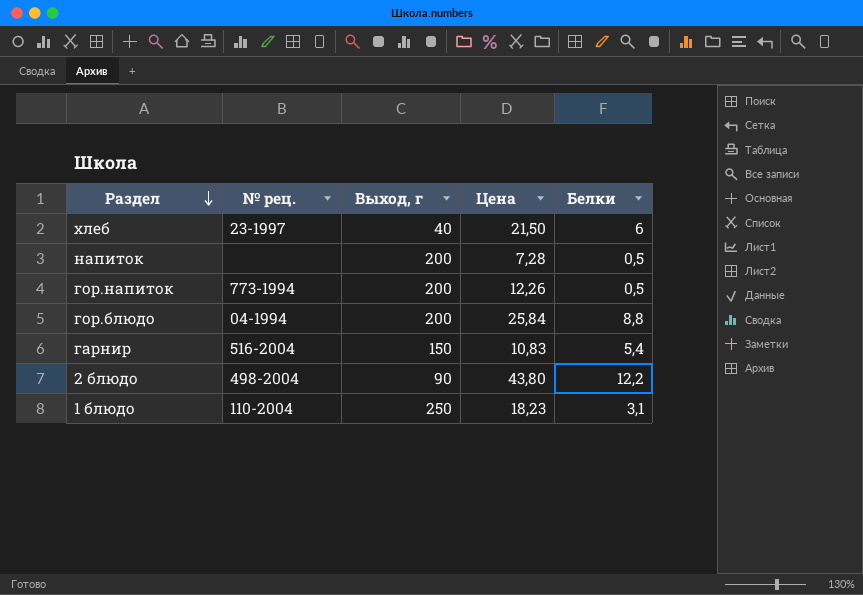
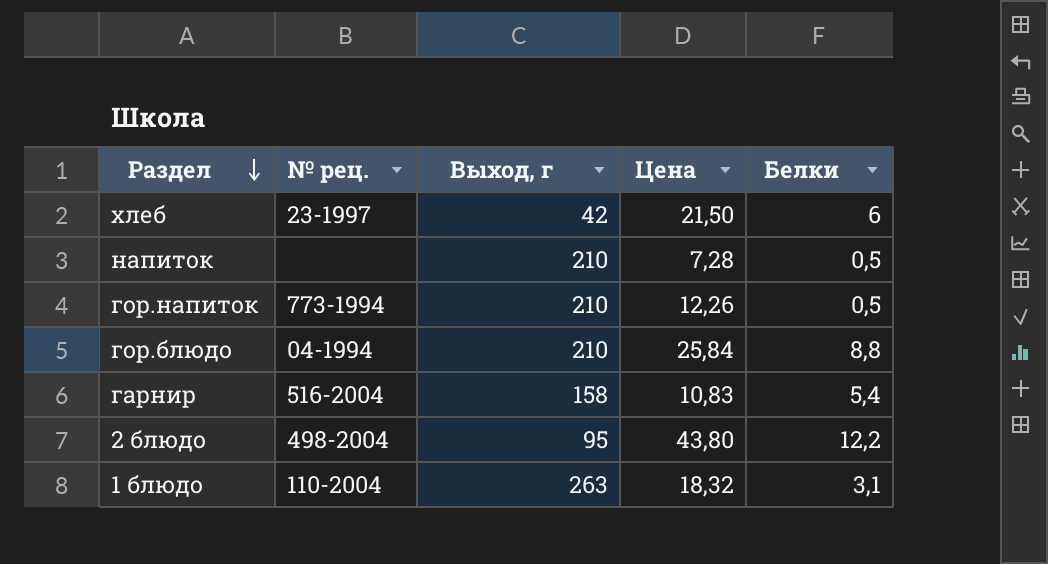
хлеб | Выход, г: 40 -> 42
напиток | Выход, г: 200 -> 210
гор.напиток | Выход, г: 200 -> 210
гор.блюдо | Выход, г: 200 -> 210
гарнир | Выход, г: 150 -> 158
2 блюдо | Выход, г: 90 -> 95
1 блюдо | Выход, г: 250 -> 263
1 блюдо | Цена: 18,23 -> 18,32

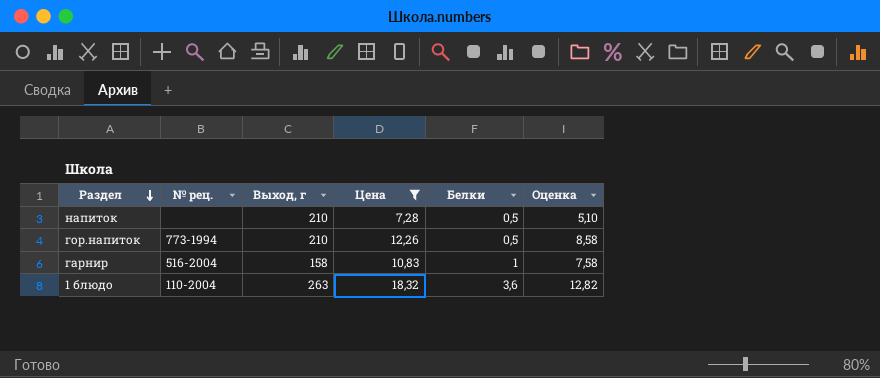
filter: none -> Цена <= 18,32
column Оценка | formula: none -> [Цена] * 0,7
гарнир | Белки: 5,4 -> 1
1 блюдо | Белки: 3,1 -> 3,6

